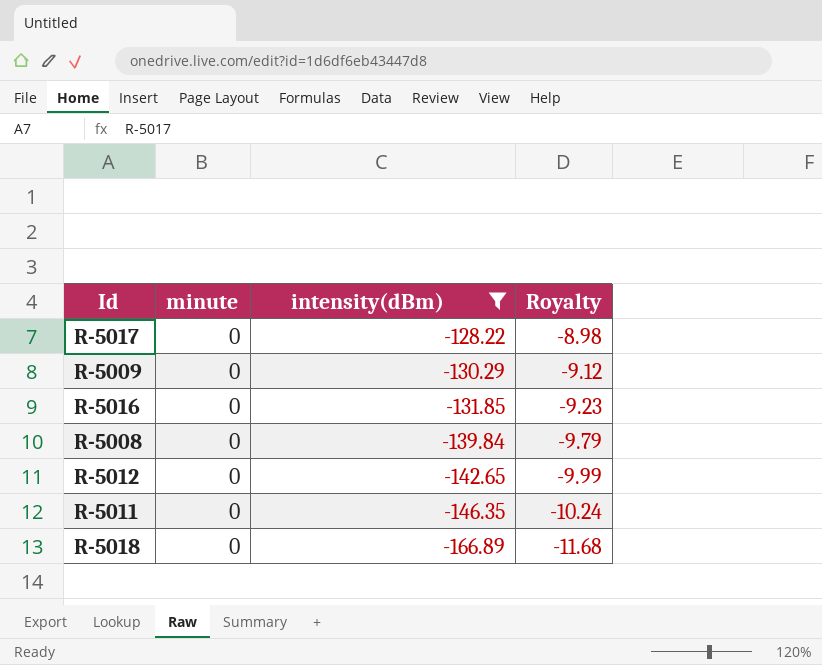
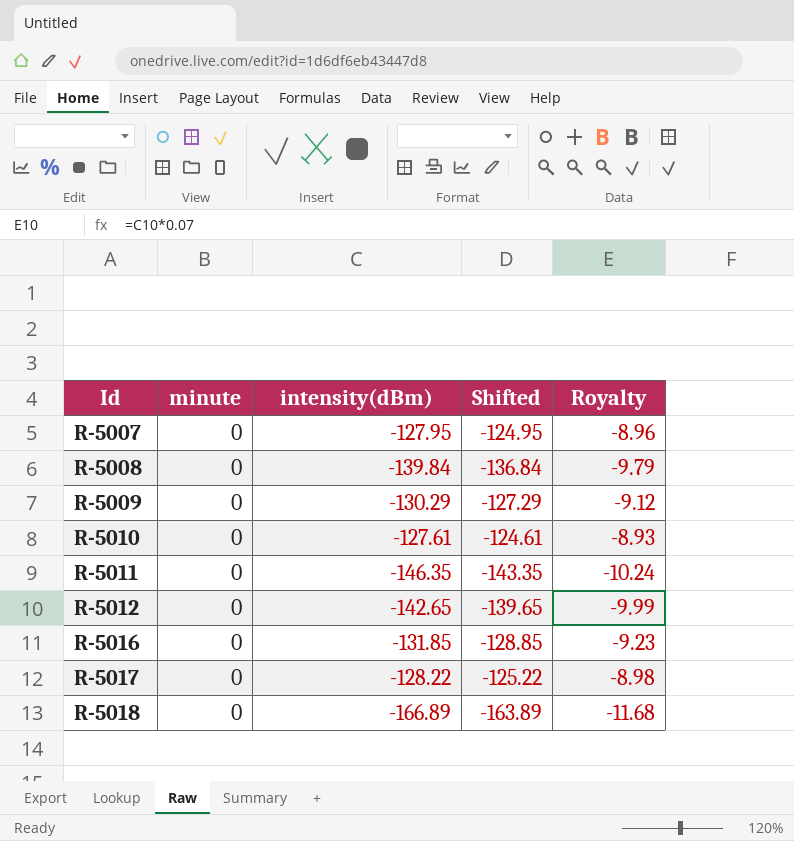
filter: intensity(dBm) <= -128.22 -> none
row order: intensity(dBm) descending -> Id ascending
column Shifted | formula: none -> [intensity(dBm)] + 3

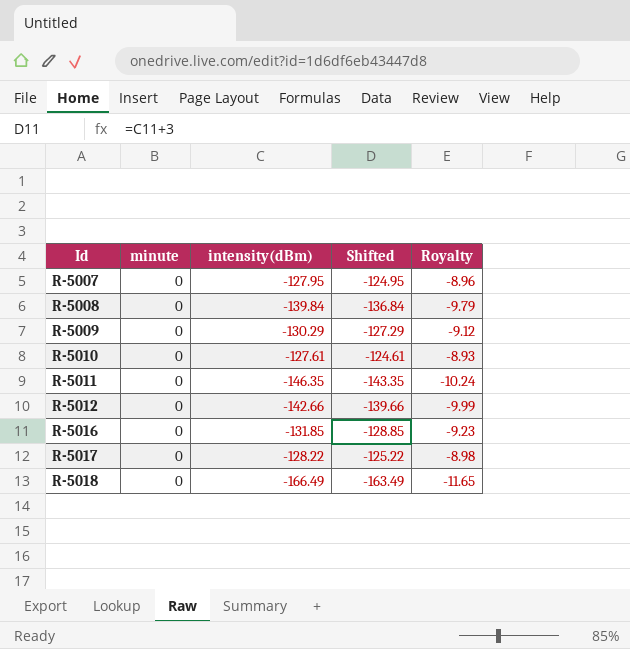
R-5012 | intensity(dBm): -142.65 -> -142.66
R-5012 | Shifted: -139.65 -> -139.66
R-5018 | intensity(dBm): -166.89 -> -166.49
R-5018 | Shifted: -163.89 -> -163.49
R-5018 | Royalty: -11.68 -> -11.65

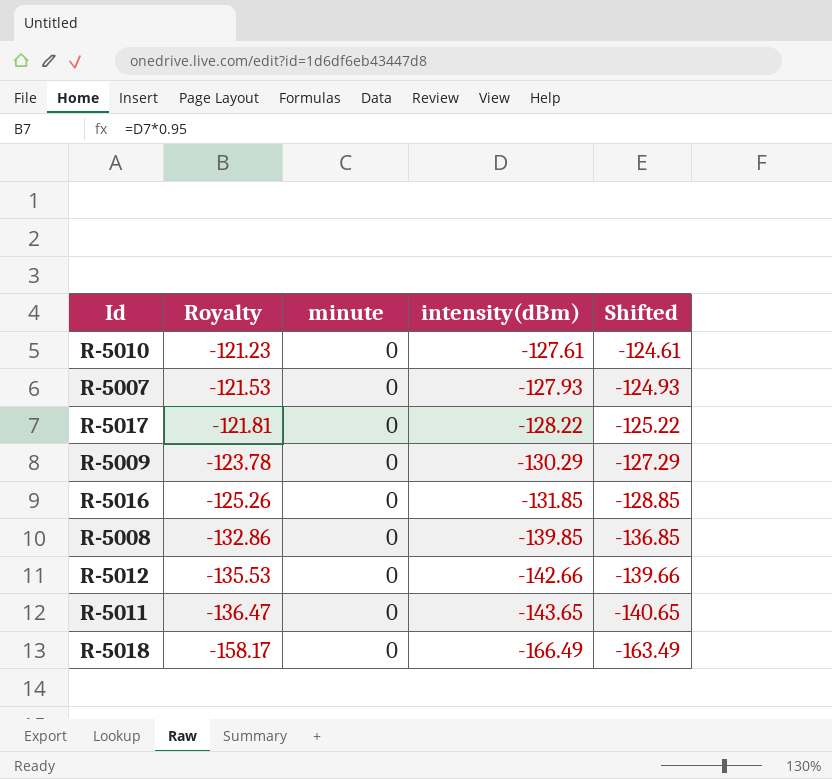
row order: Id ascending -> Royalty descending
column Royalty | formula: [intensity(dBm)] * 0.07 -> [intensity(dBm)] * 0.95
column Royalty | position: 5 -> 2
R-5007 | intensity(dBm): -127.95 -> -127.93
R-5007 | Shifted: -124.95 -> -124.93
R-5008 | intensity(dBm): -139.84 -> -139.85
R-5008 | Shifted: -136.84 -> -136.85
R-5011 | intensity(dBm): -146.35 -> -143.65
R-5011 | Shifted: -143.35 -> -140.65

